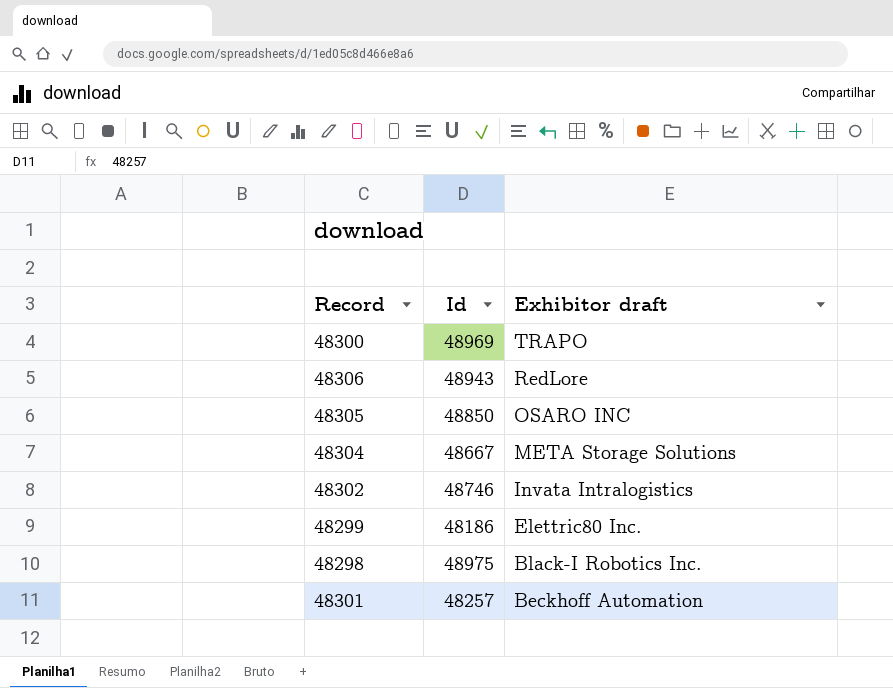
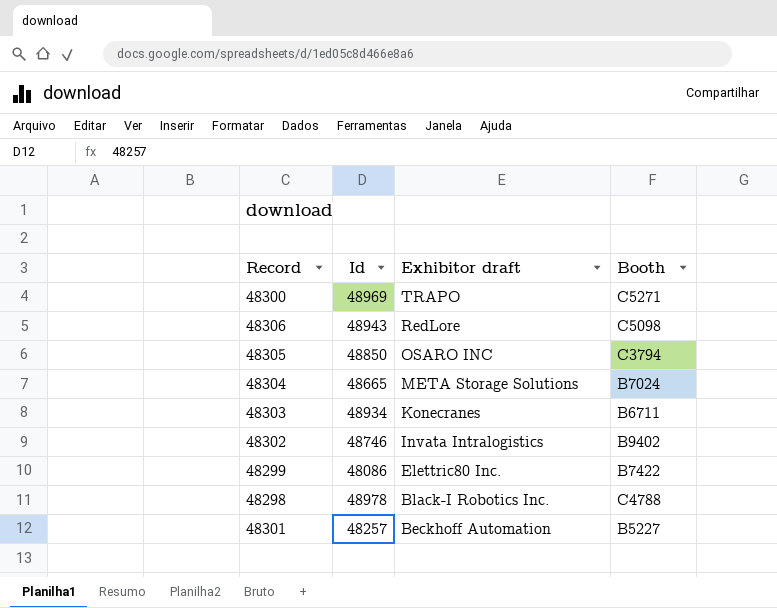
column Booth | position: none -> 4
48304 | Id: 48667 -> 48665
row 48303: none -> 48934 | Konecranes | B6711
48299 | Id: 48186 -> 48086
48298 | Id: 48975 -> 48978

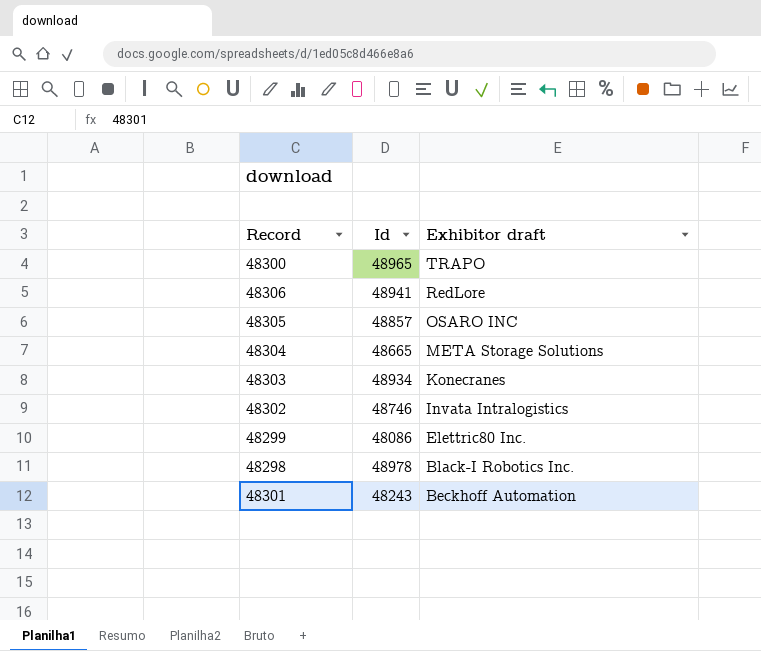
column Booth | position: 4 -> none
48300 | Id: 48969 -> 48965
48306 | Id: 48943 -> 48941
48305 | Id: 48850 -> 48857
48301 | Id: 48257 -> 48243

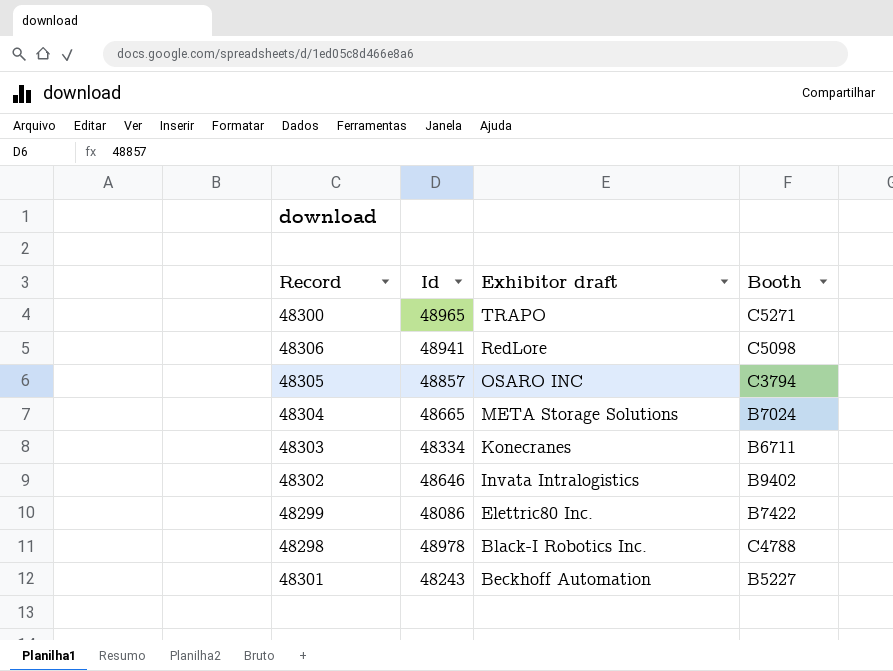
column Booth | position: none -> 4
48303 | Id: 48934 -> 48334
48302 | Id: 48746 -> 48646

